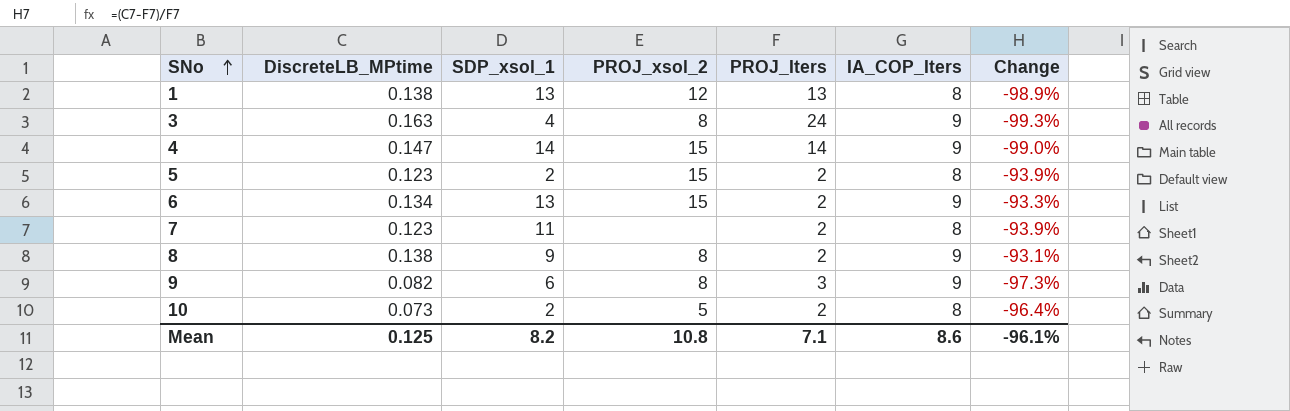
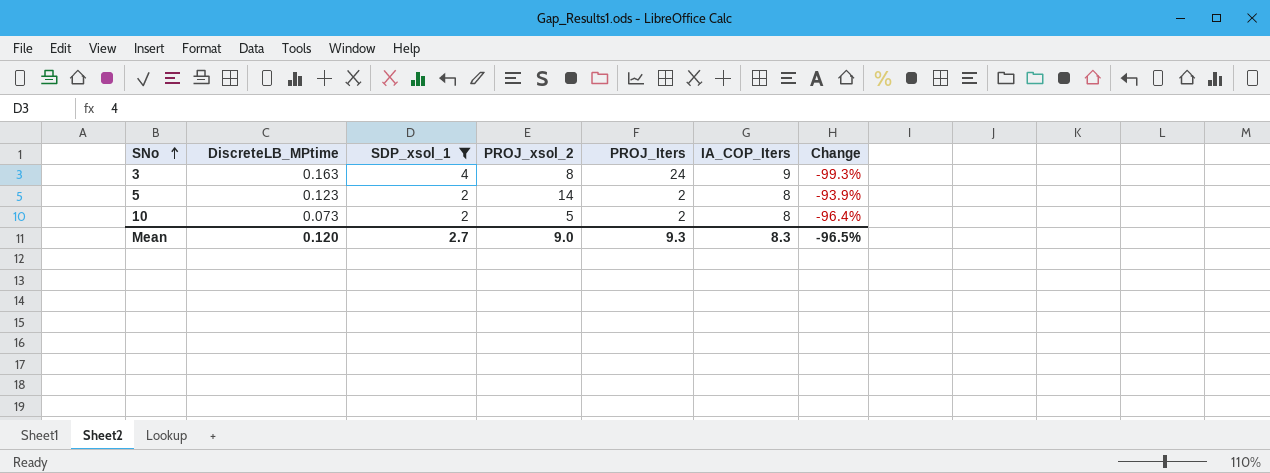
filter: none -> SDP_xsol_1 <= 4
5 | PROJ_xsol_2: 15 -> 14
Mean | DiscreteLB_MPtime: 0.125 -> 0.120
Mean | SDP_xsol_1: 8.2 -> 2.7
Mean | PROJ_xsol_2: 10.8 -> 9.0
Mean | PROJ_Iters: 7.1 -> 9.3
Mean | IA_COP_Iters: 8.6 -> 8.3
Mean | Change: -96.1% -> -96.5%

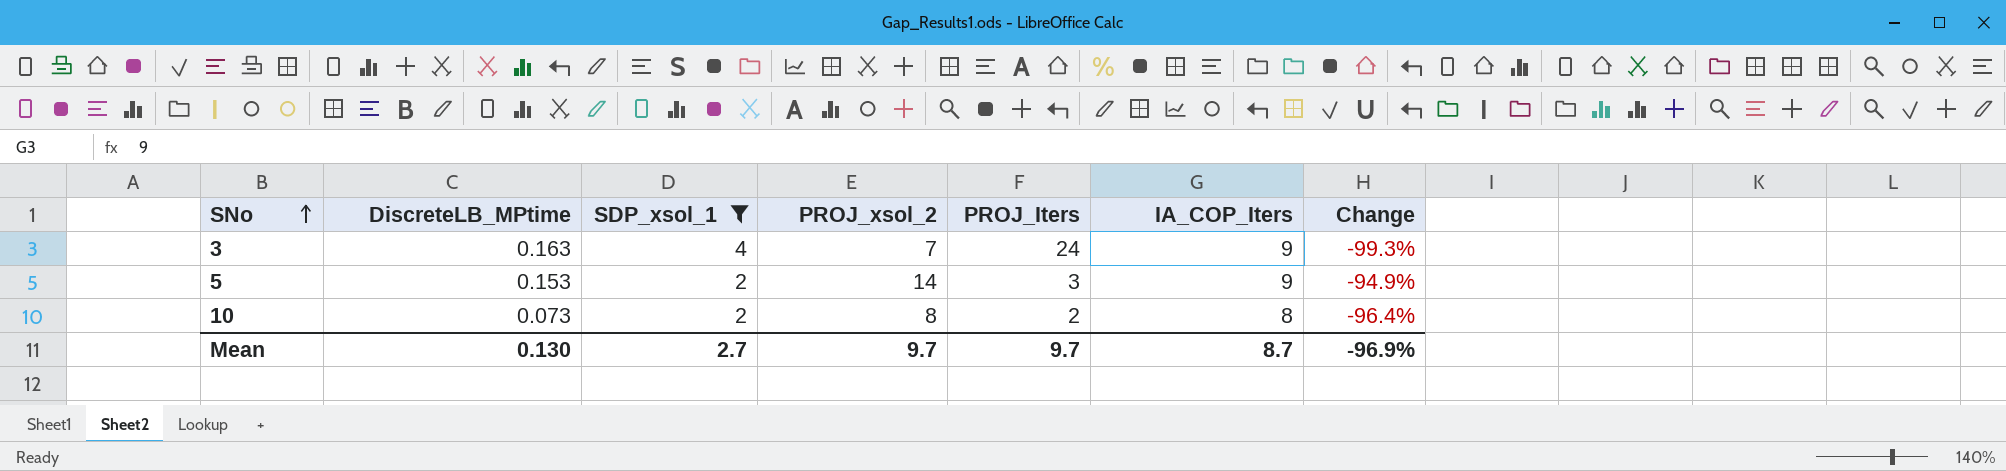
3 | PROJ_xsol_2: 8 -> 7
5 | DiscreteLB_MPtime: 0.123 -> 0.153
5 | PROJ_Iters: 2 -> 3
5 | IA_COP_Iters: 8 -> 9
5 | Change: -93.9% -> -94.9%
10 | PROJ_xsol_2: 5 -> 8
Mean | DiscreteLB_MPtime: 0.120 -> 0.130
Mean | PROJ_xsol_2: 9.0 -> 9.7
Mean | PROJ_Iters: 9.3 -> 9.7
Mean | IA_COP_Iters: 8.3 -> 8.7
Mean | Change: -96.5% -> -96.9%

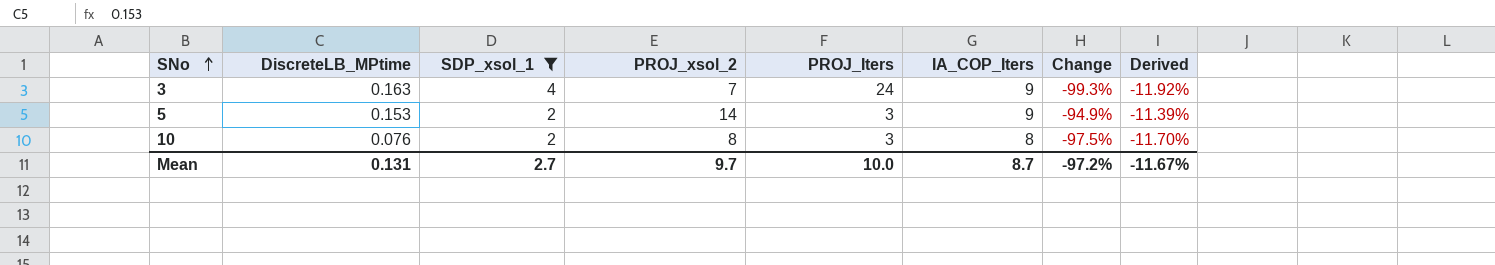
column Derived | formula: none -> [Change] * 0.12
10 | DiscreteLB_MPtime: 0.073 -> 0.076
10 | PROJ_Iters: 2 -> 3
10 | Change: -96.4% -> -97.5%
Mean | DiscreteLB_MPtime: 0.130 -> 0.131
Mean | PROJ_Iters: 9.7 -> 10.0
Mean | Change: -96.9% -> -97.2%

